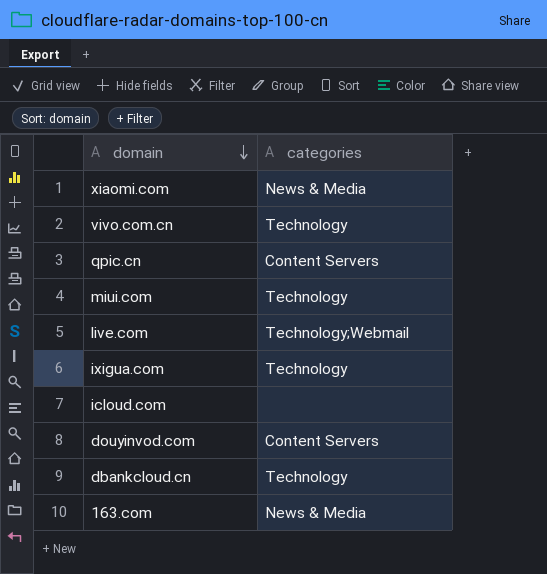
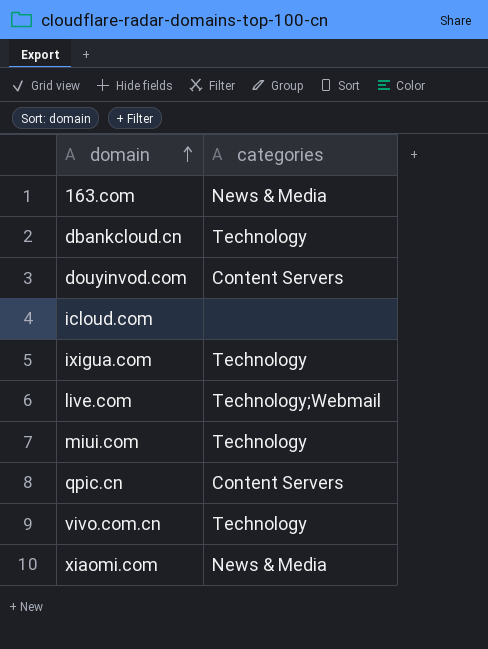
row order: domain descending -> domain ascending

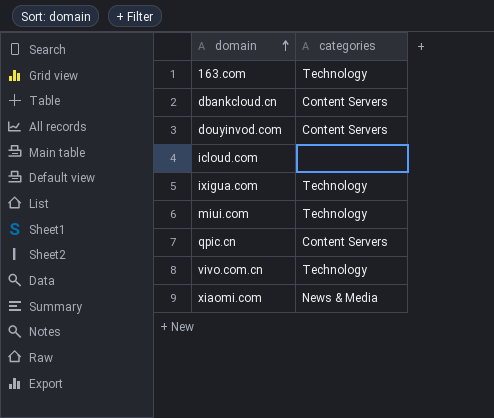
row live.com: Technology;Webmail -> none
163.com | categories: News & Media -> Technology
dbankcloud.cn | categories: Technology -> Content Servers

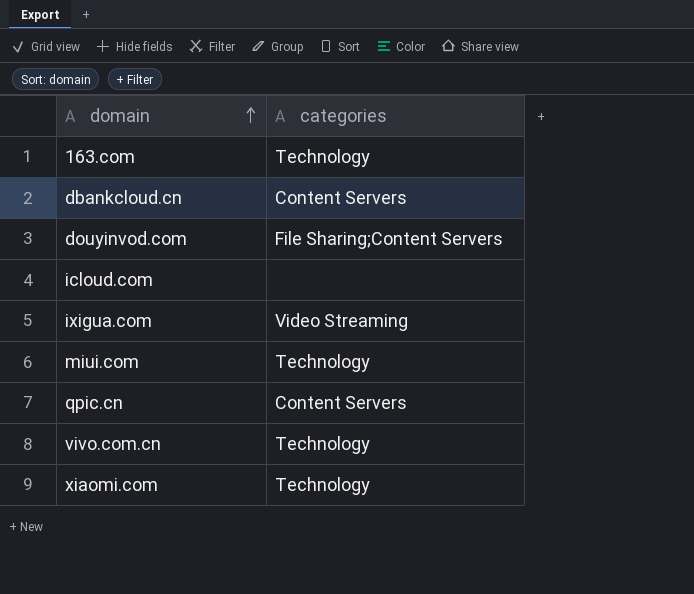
douyinvod.com | categories: Content Servers -> File Sharing;Content Servers
ixigua.com | categories: Technology -> Video Streaming
xiaomi.com | categories: News & Media -> Technology

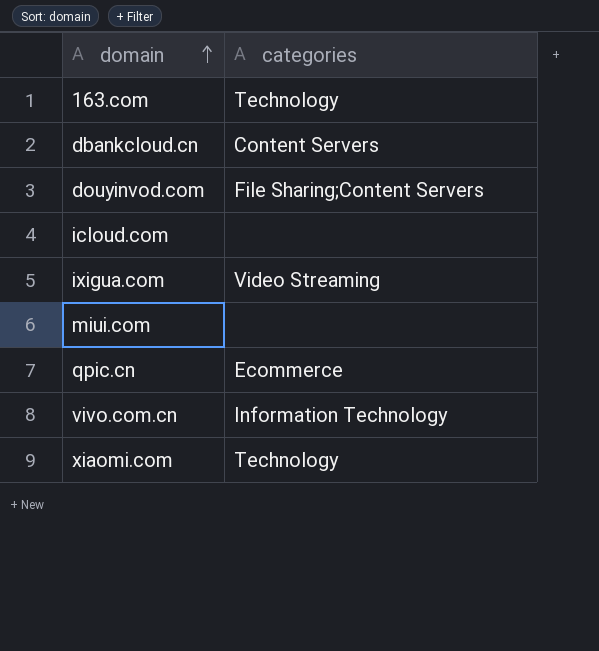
miui.com | categories: Technology -> none
qpic.cn | categories: Content Servers -> Ecommerce
vivo.com.cn | categories: Technology -> Information Technology

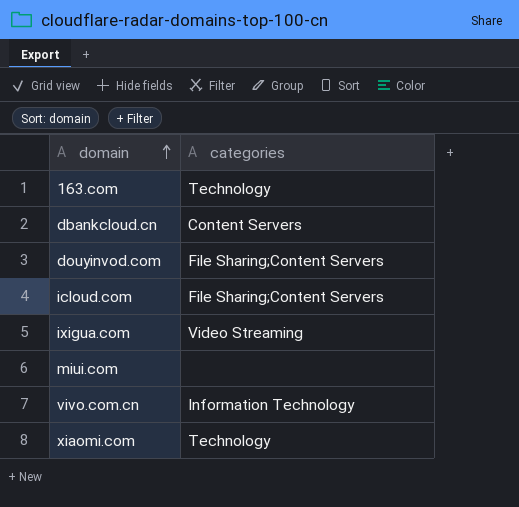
row qpic.cn: Ecommerce -> none
icloud.com | categories: none -> File Sharing;Content Servers

